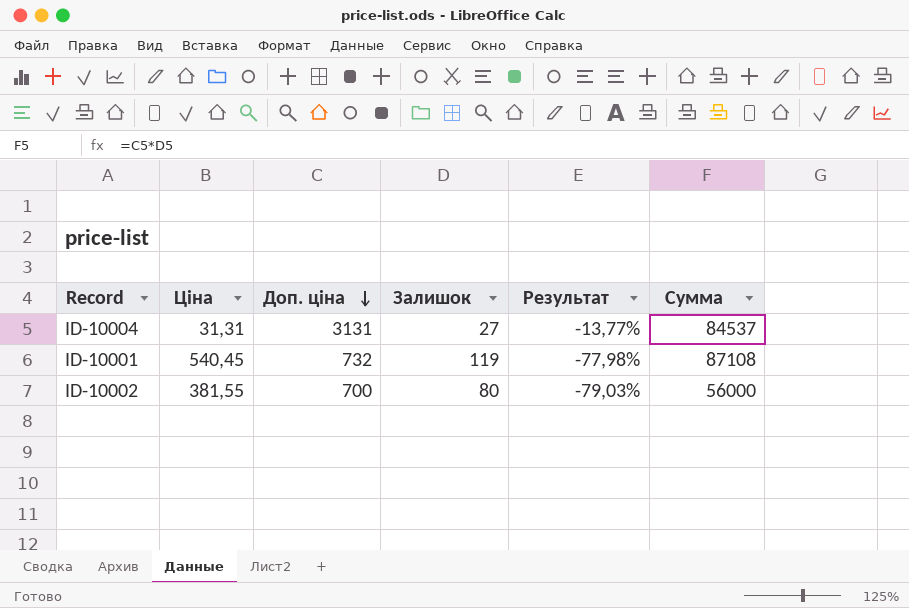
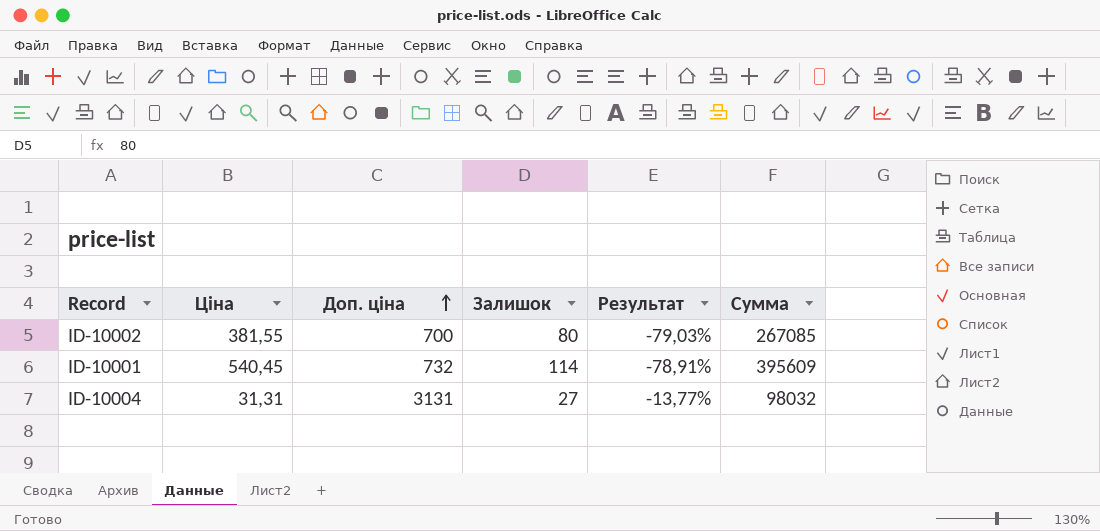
row order: Доп. ціна descending -> Доп. ціна ascending
column Сумма | formula: [Доп. ціна] * [Залишок] -> [Ціна] * [Доп. ціна]
ID-10001 | Залишок: 119 -> 114
ID-10001 | Результат: -77,98% -> -78,91%

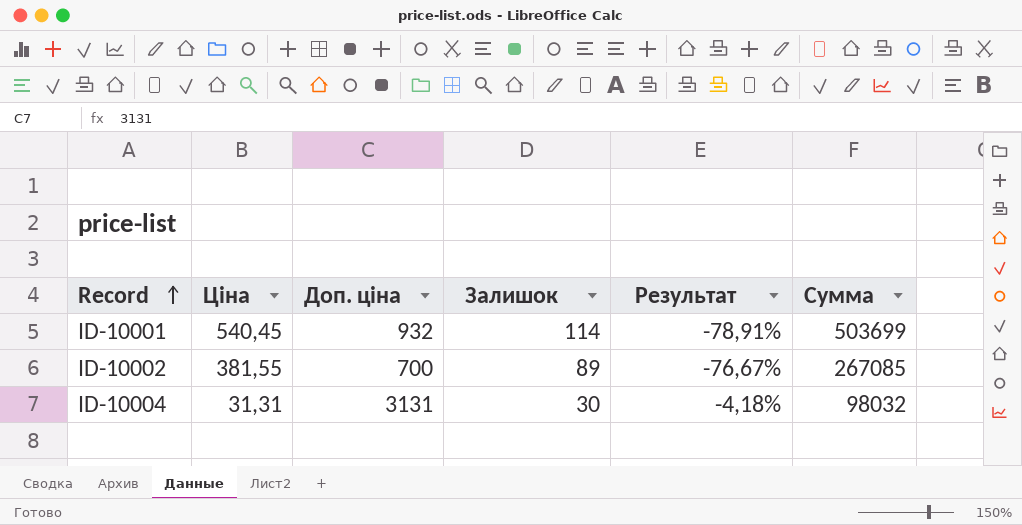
row order: Доп. ціна ascending -> Record ascending
ID-10001 | Доп. ціна: 732 -> 932
ID-10001 | Сумма: 395609 -> 503699
ID-10002 | Залишок: 80 -> 89
ID-10002 | Результат: -79,03% -> -76,67%
ID-10004 | Залишок: 27 -> 30
ID-10004 | Результат: -13,77% -> -4,18%

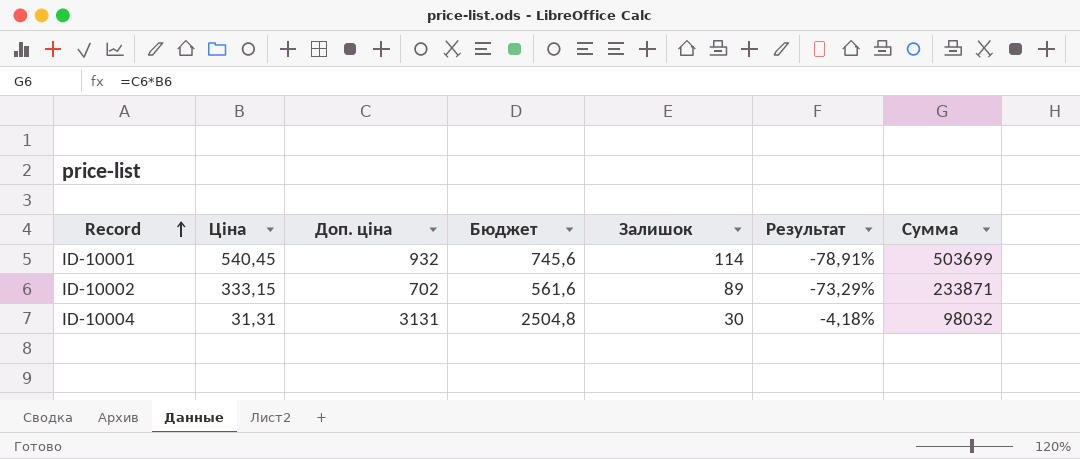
column Бюджет | formula: none -> [Доп. ціна] * 0,8
ID-10002 | Ціна: 381,55 -> 333,15
ID-10002 | Доп. ціна: 700 -> 702
ID-10002 | Результат: -76,67% -> -73,29%
ID-10002 | Сумма: 267085 -> 233871

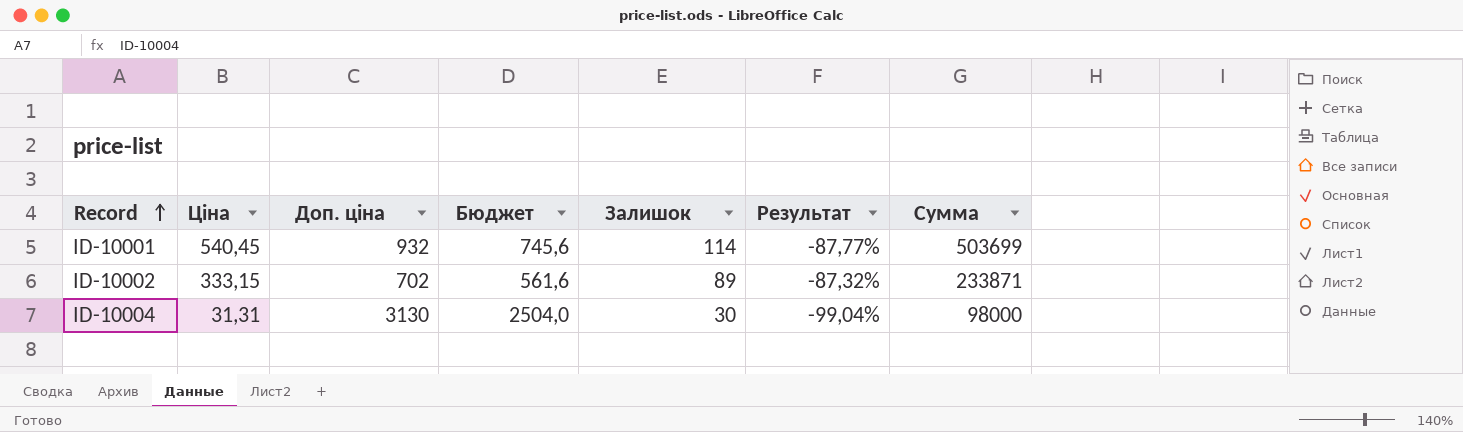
column Результат | formula: ([Залишок] - [Ціна]) / [Ціна] -> ([Залишок] - [Доп. ціна]) / [Доп. ціна]
ID-10004 | Доп. ціна: 3131 -> 3130
ID-10004 | Бюджет: 2504,8 -> 2504,0
ID-10004 | Сумма: 98032 -> 98000

